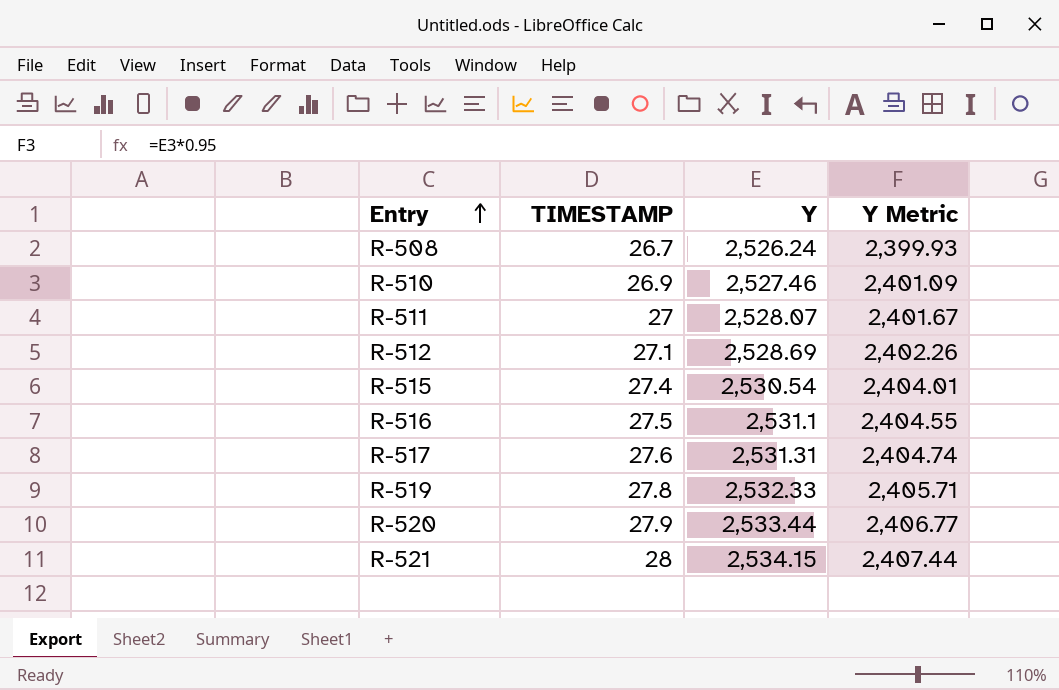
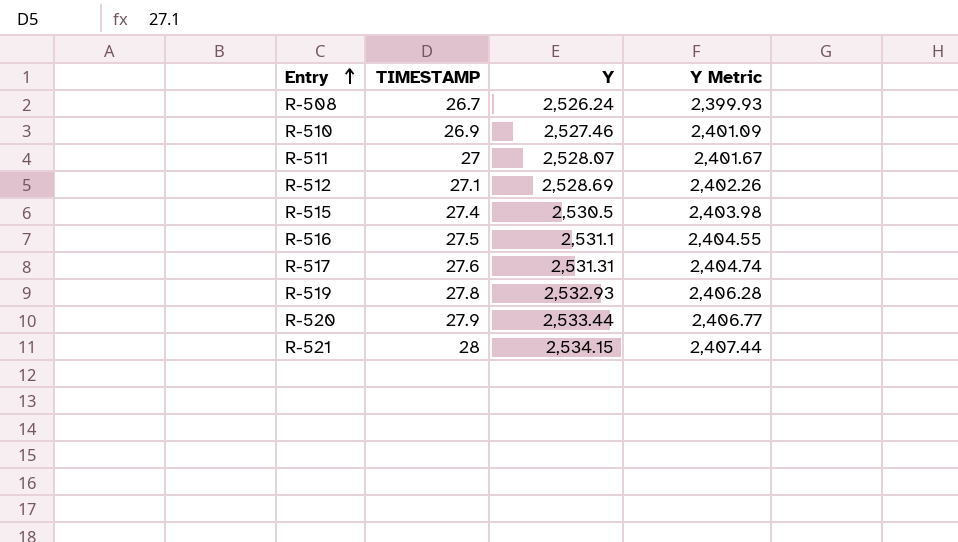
R-515 | Y: 2,530.54 -> 2,530.5
R-515 | Y Metric: 2,404.01 -> 2,403.98
R-519 | Y: 2,532.33 -> 2,532.93
R-519 | Y Metric: 2,405.71 -> 2,406.28

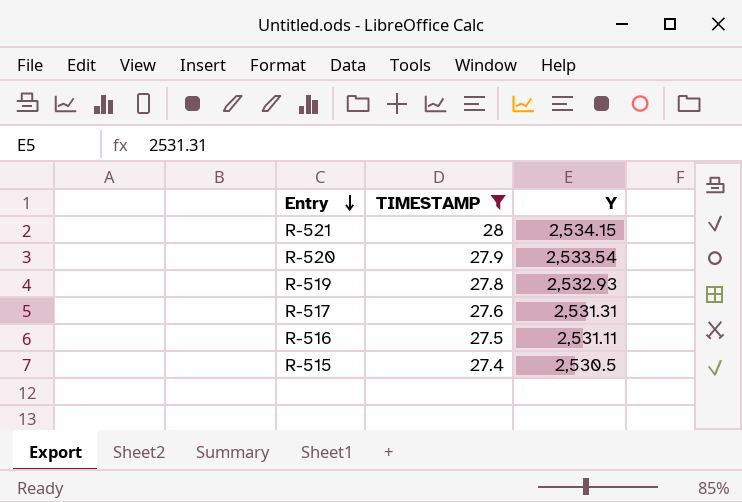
filter: none -> TIMESTAMP >= 27.4
row order: Entry ascending -> Entry descending
column Y Metric | formula: [Y] * 0.95 -> none
R-520 | Y: 2,533.44 -> 2,533.54
R-516 | Y: 2,531.1 -> 2,531.11

